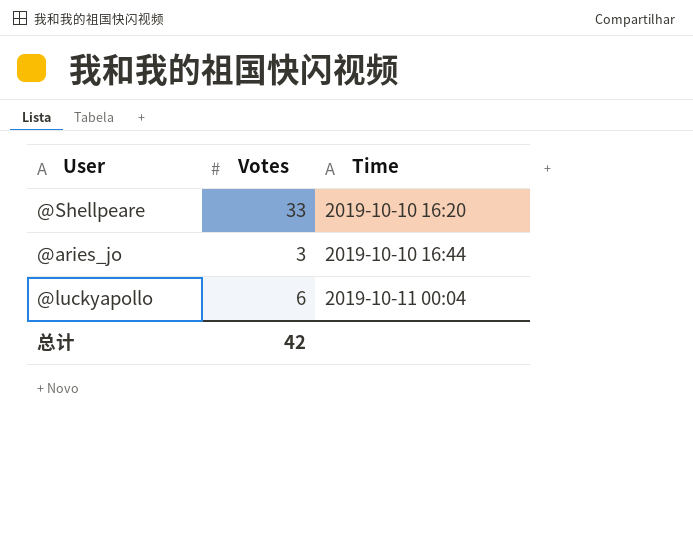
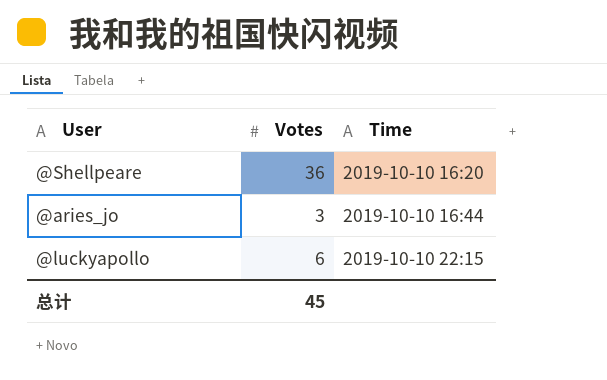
@Shellpeare | Votes: 33 -> 36
@luckyapollo | Time: 2019-10-11 00:04 -> 2019-10-10 22:15
总计 | Votes: 42 -> 45

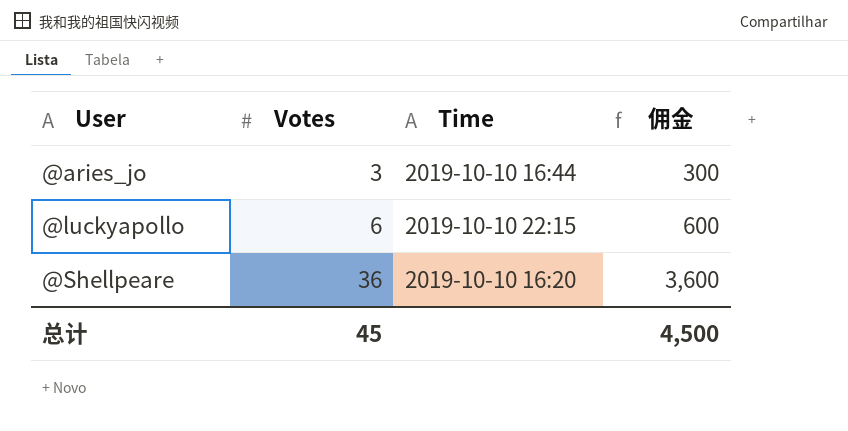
row order: Time ascending -> User ascending
column 佣金 | formula: none -> [Votes] * 100

